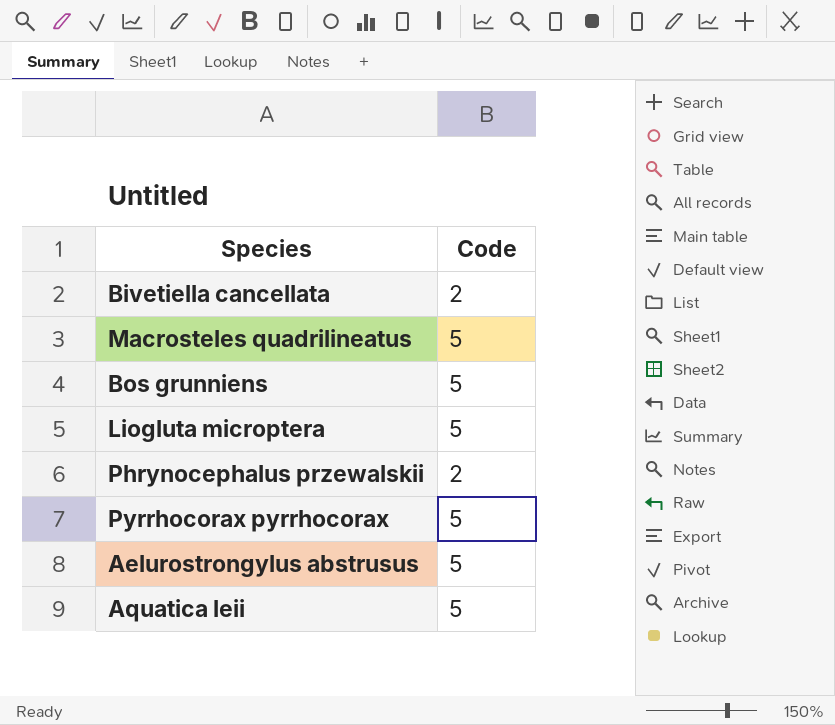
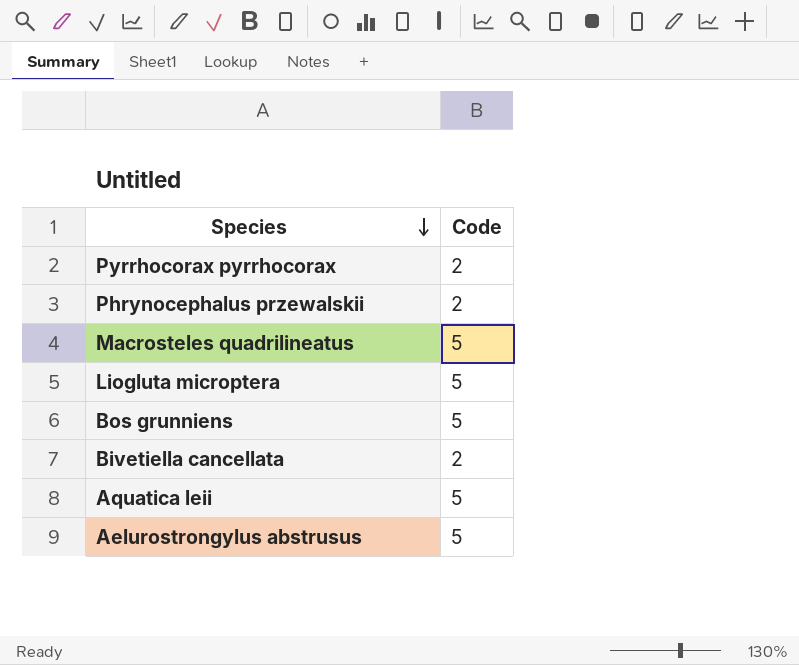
row order: none -> Species descending
Pyrrhocorax pyrrhocorax | Code: 5 -> 2

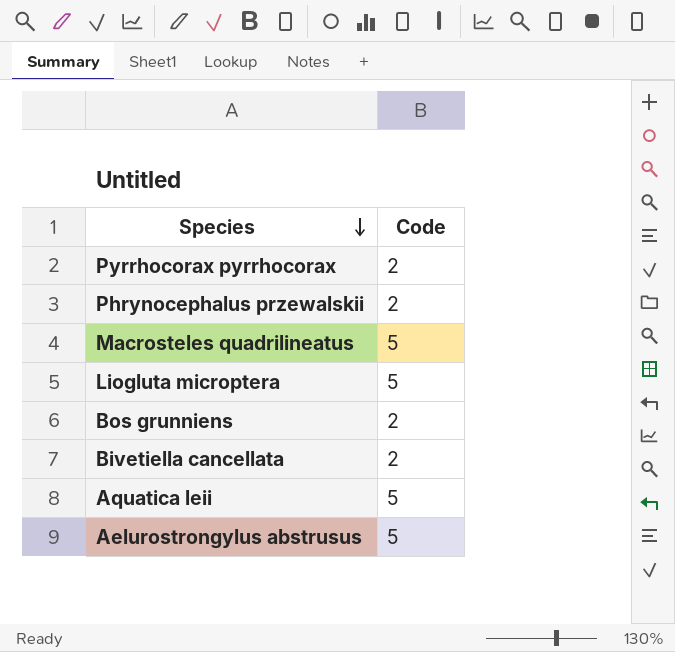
Bos grunniens | Code: 5 -> 2

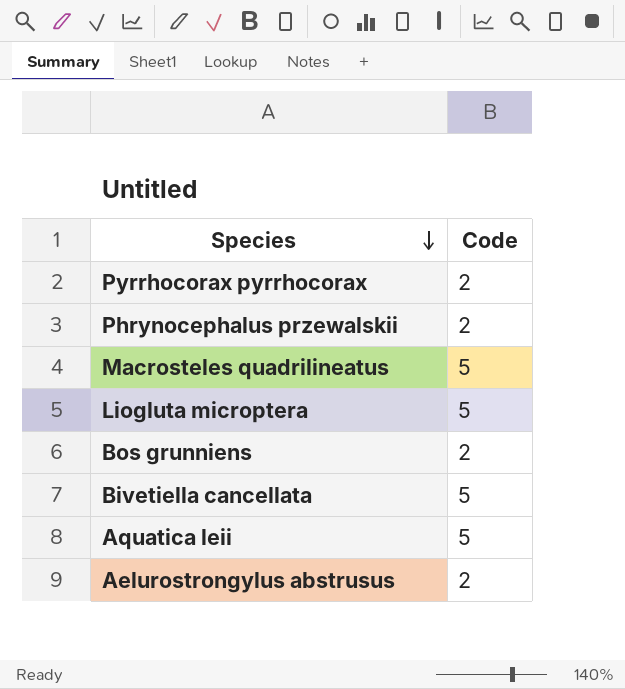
Bivetiella cancellata | Code: 2 -> 5
Aelurostrongylus abstrusus | Code: 5 -> 2

